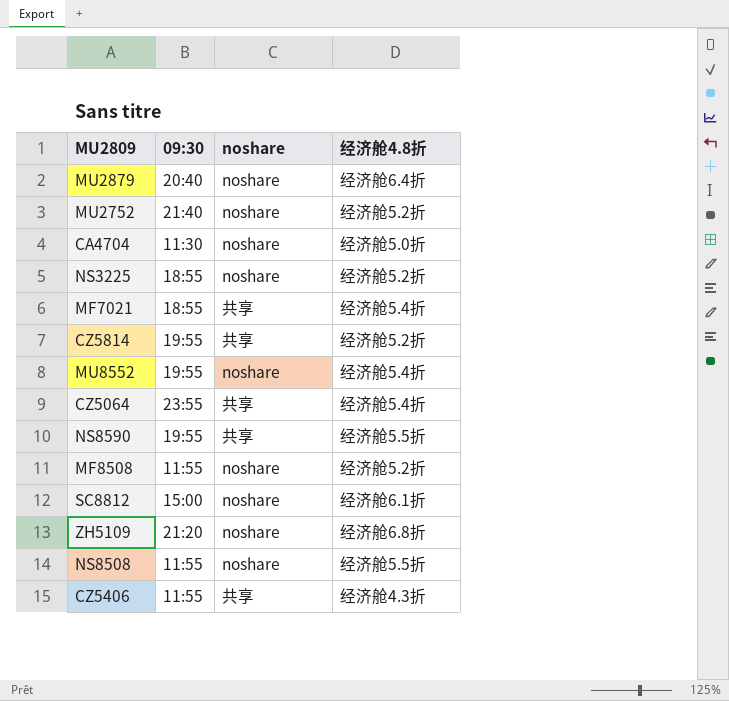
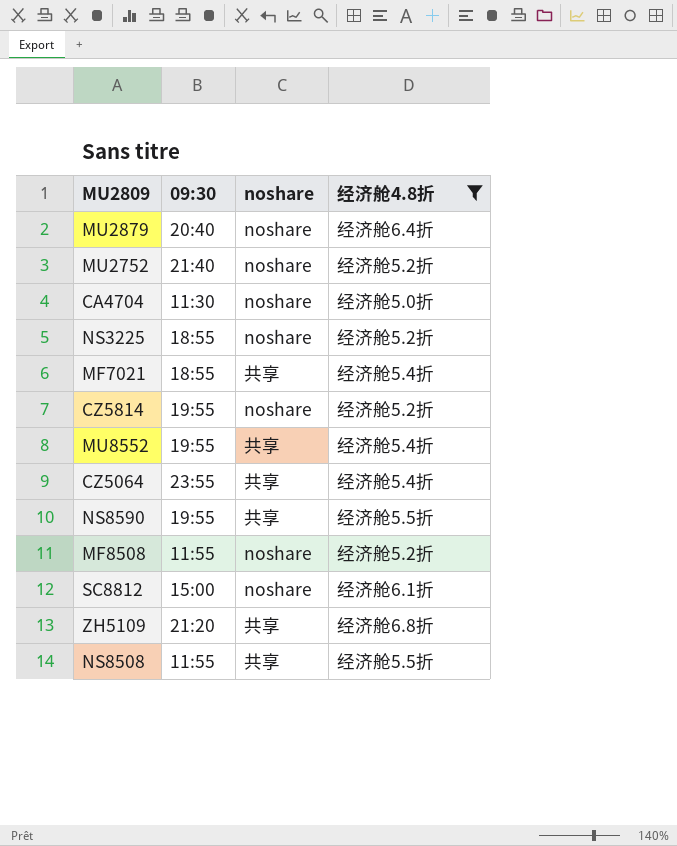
filter: none -> 经济舱4.8折 != 经济舱4.3折
CZ5814 | noshare: 共享 -> noshare
MU8552 | noshare: noshare -> 共享
ZH5109 | noshare: noshare -> 共享
NS8508 | noshare: noshare -> 共享

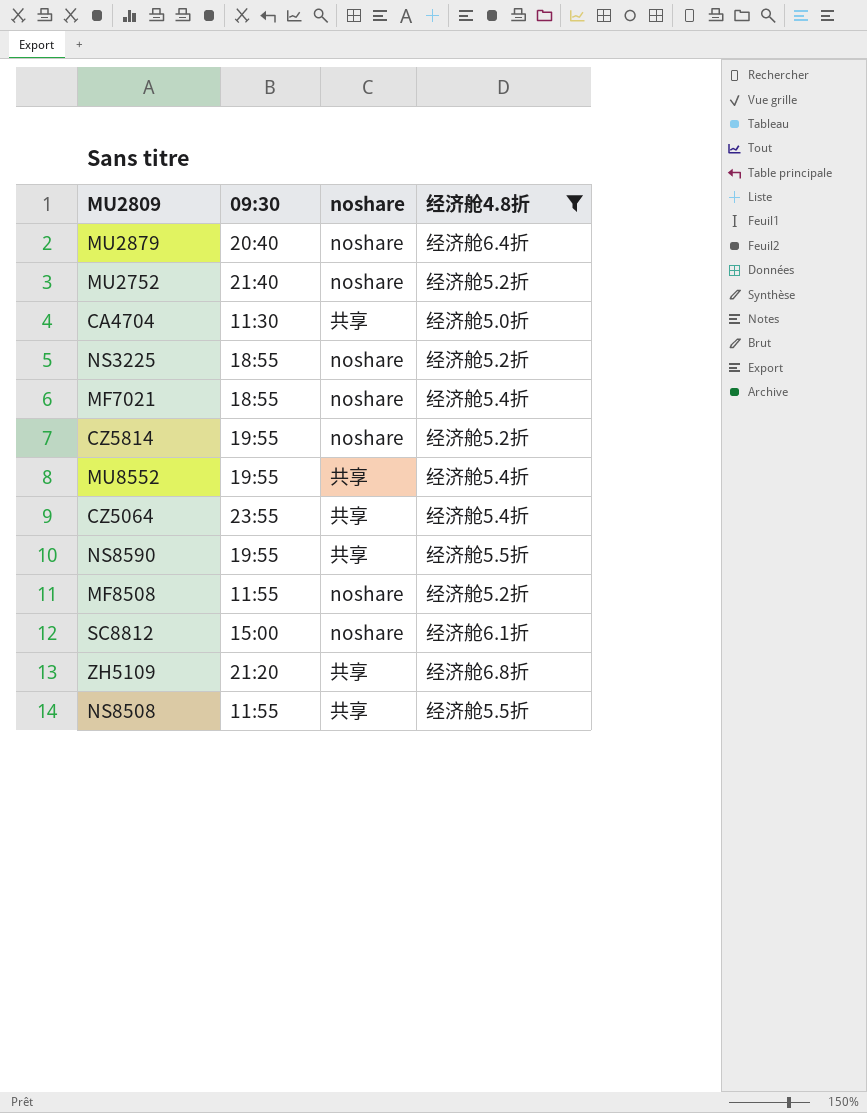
CA4704 | noshare: noshare -> 共享
MF7021 | noshare: 共享 -> noshare

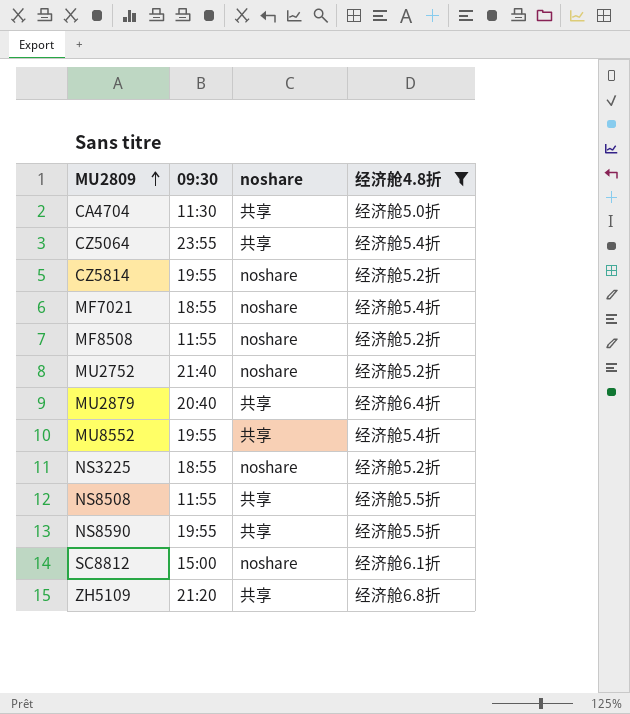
row order: none -> MU2809 ascending
MU2879 | noshare: noshare -> 共享

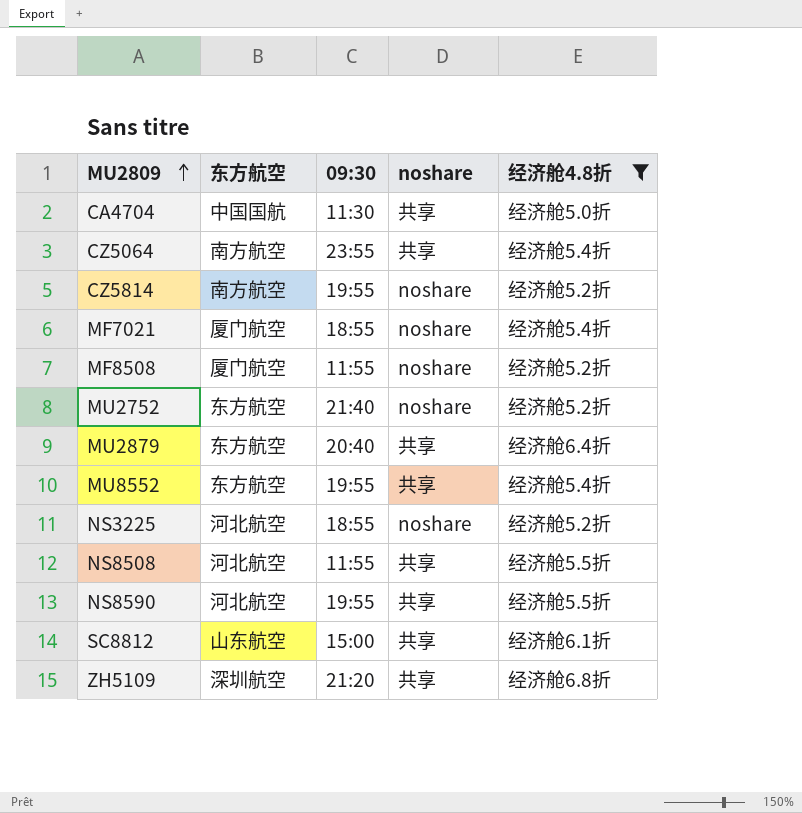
column 东方航空 | position: none -> 2
SC8812 | noshare: noshare -> 共享

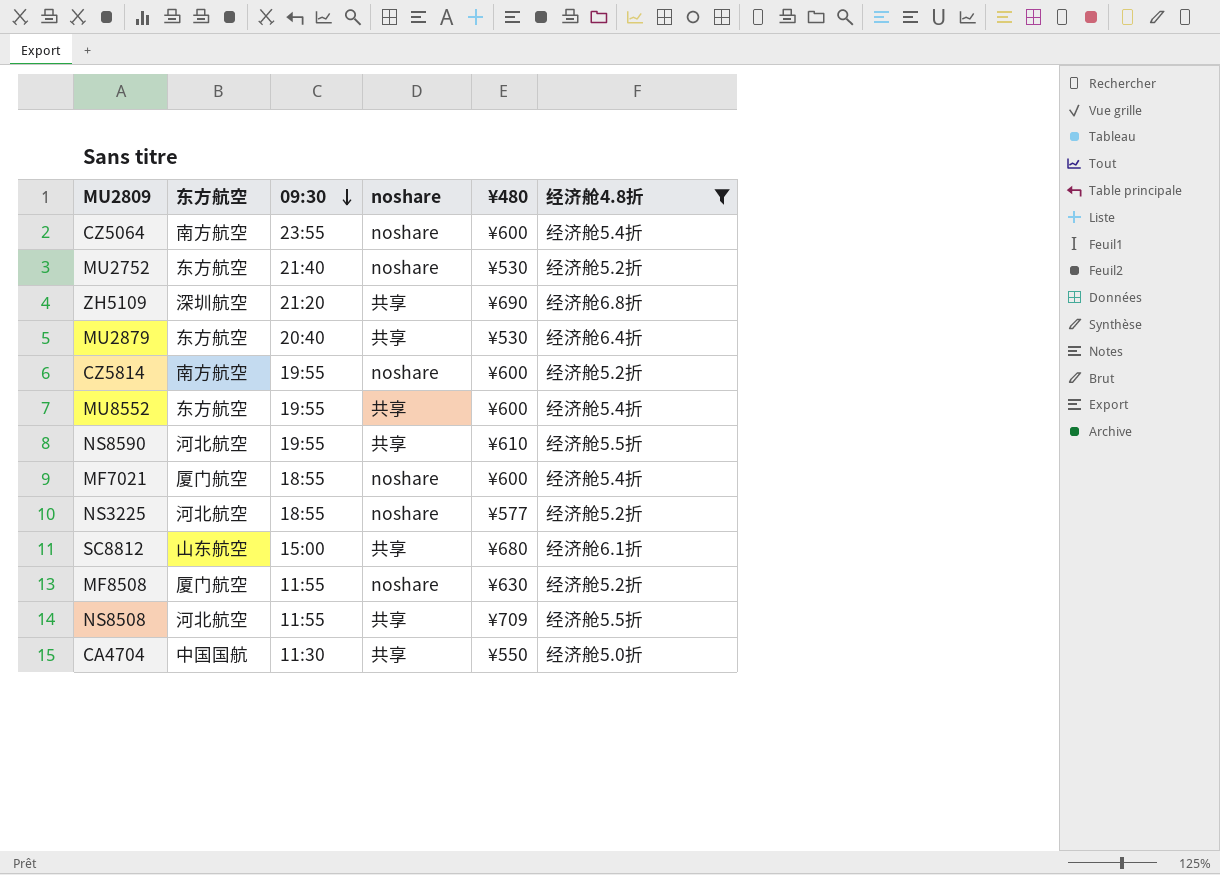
row order: MU2809 ascending -> 09:30 descending
column ¥480 | position: none -> 5
CZ5064 | noshare: 共享 -> noshare

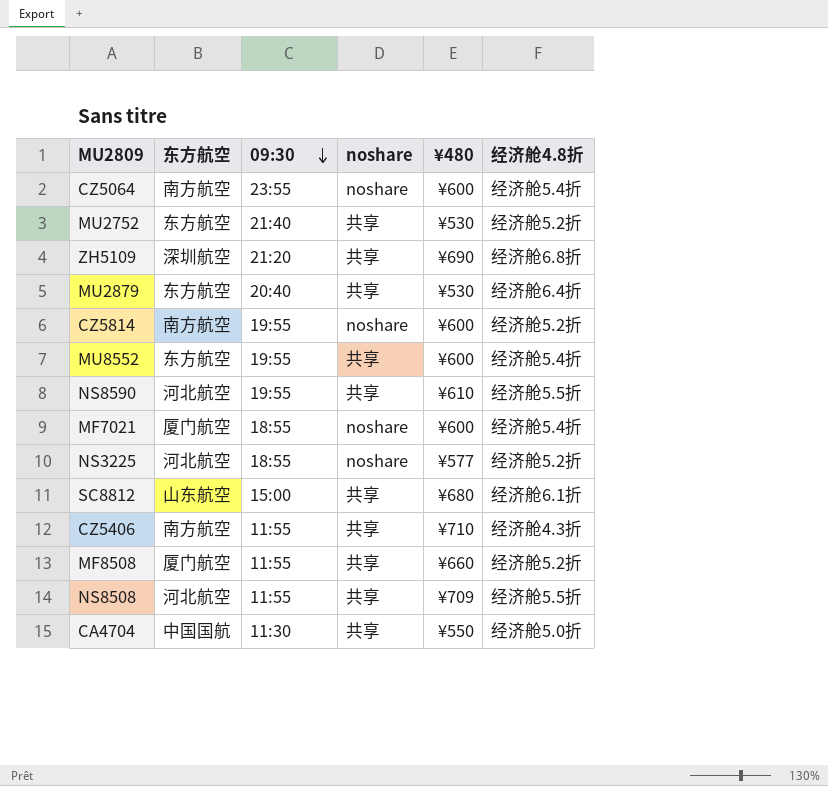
filter: 经济舱4.8折 != 经济舱4.3折 -> none
MU2752 | noshare: noshare -> 共享
MF8508 | noshare: noshare -> 共享
MF8508 | ¥480: ¥630 -> ¥660

